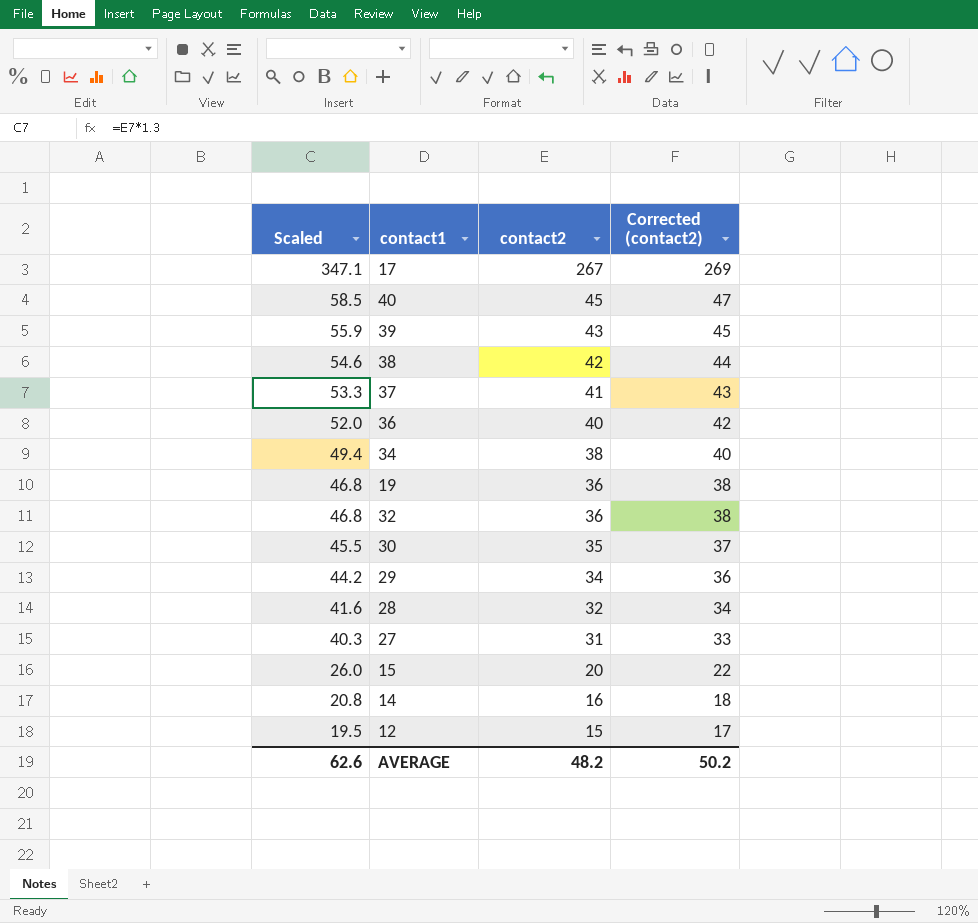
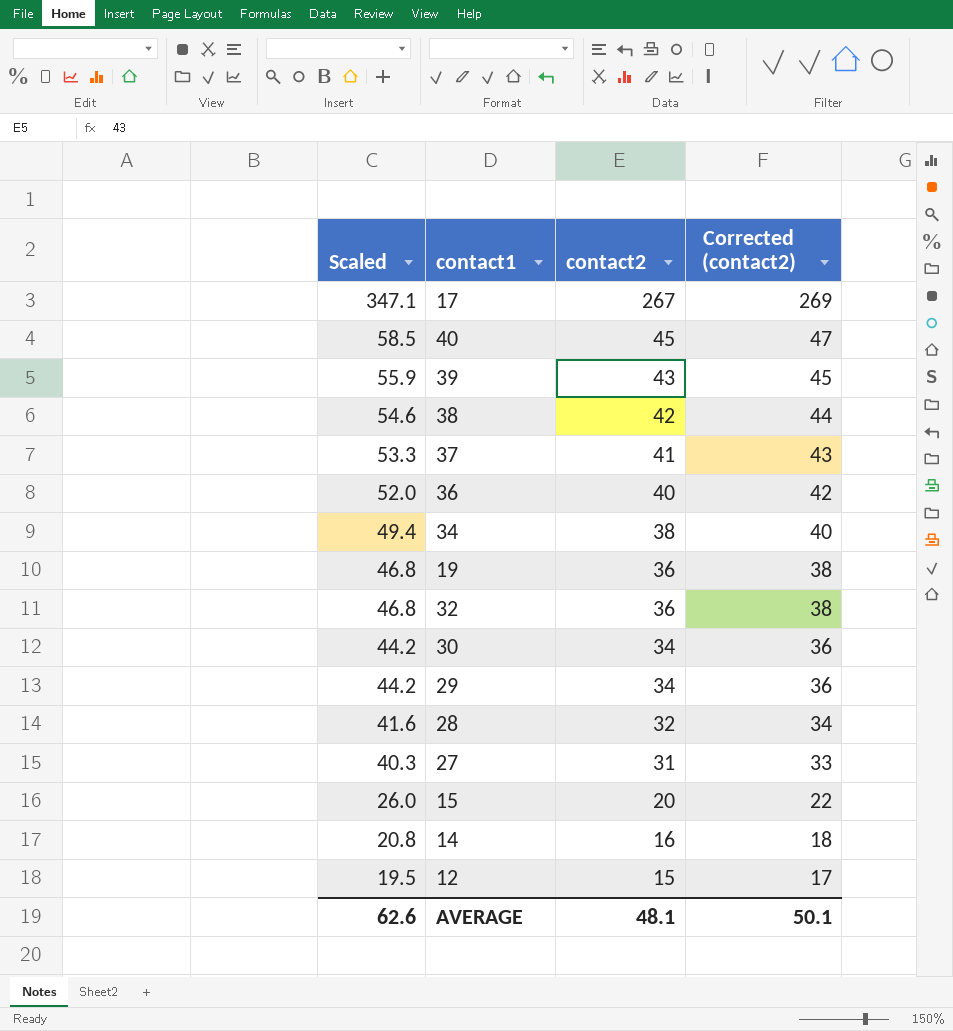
30 | Scaled: 45.5 -> 44.2
30 | contact2: 35 -> 34
30 | Corrected (contact2): 37 -> 36
AVERAGE | contact2: 48.2 -> 48.1
AVERAGE | Corrected (contact2): 50.2 -> 50.1

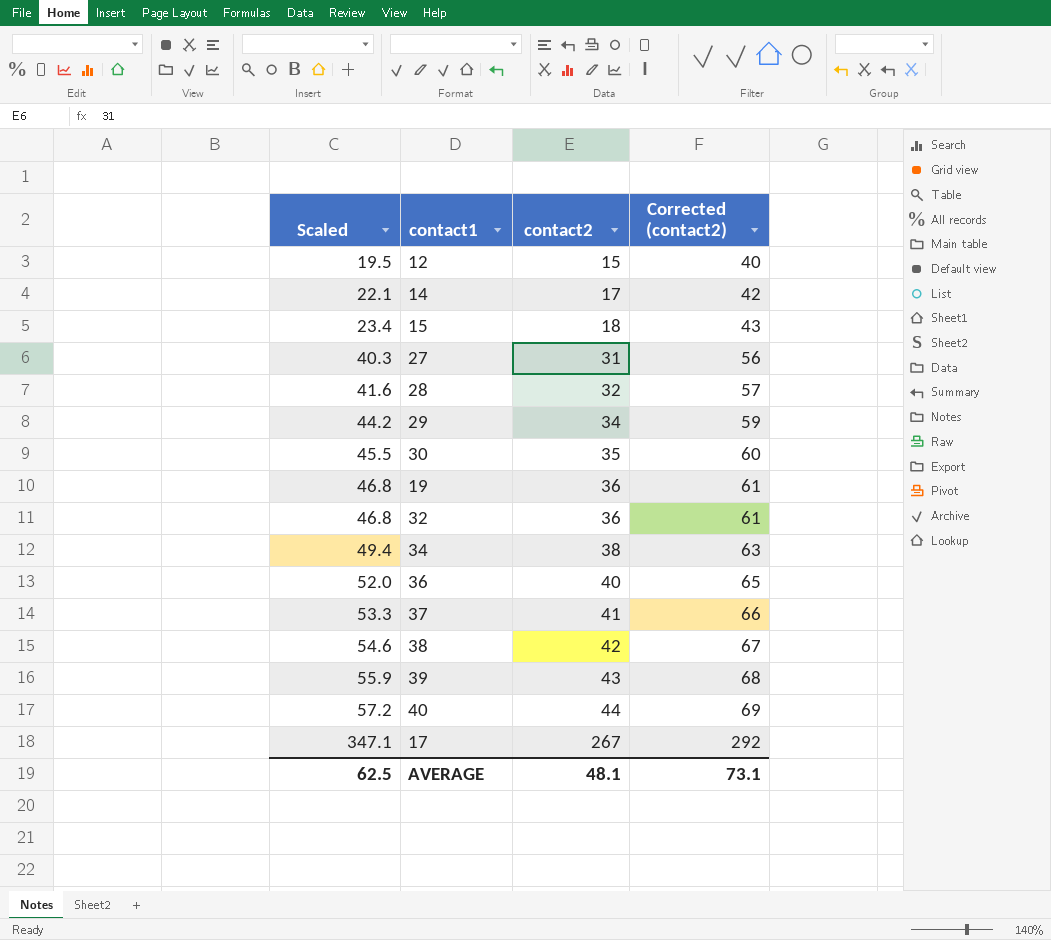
row order: Scaled descending -> Scaled ascending
column Corrected (contact2) | formula: [contact2] + 2 -> [contact2] + 25
14 | Scaled: 20.8 -> 22.1
14 | contact2: 16 -> 17
15 | Scaled: 26.0 -> 23.4
15 | contact2: 20 -> 18
30 | Scaled: 44.2 -> 45.5
30 | contact2: 34 -> 35
40 | Scaled: 58.5 -> 57.2
40 | contact2: 45 -> 44
AVERAGE | Scaled: 62.6 -> 62.5
AVERAGE | Corrected (contact2): 50.1 -> 73.1

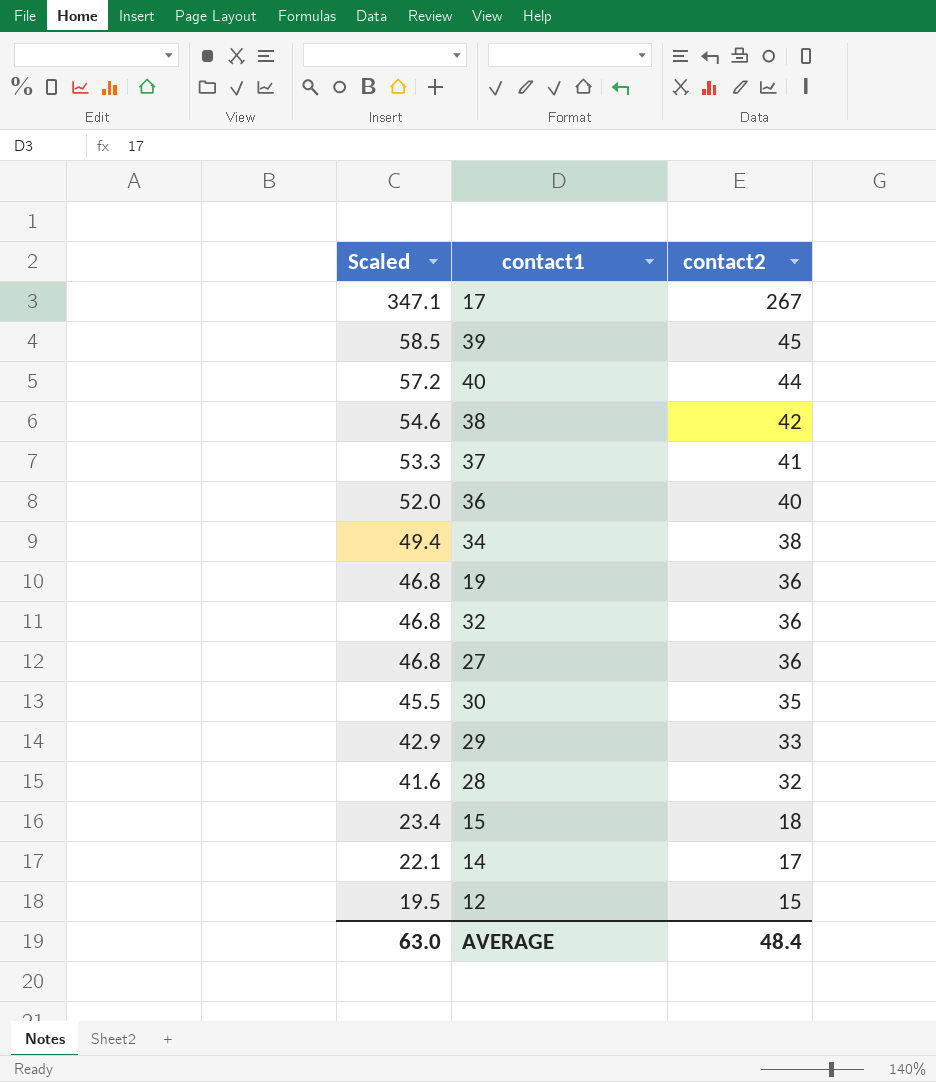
row order: Scaled ascending -> Scaled descending
column Corrected (contact2) | formula: [contact2] + 25 -> none
39 | Scaled: 55.9 -> 58.5
39 | contact2: 43 -> 45
27 | Scaled: 40.3 -> 46.8
27 | contact2: 31 -> 36
29 | Scaled: 44.2 -> 42.9
29 | contact2: 34 -> 33
AVERAGE | Scaled: 62.5 -> 63.0
AVERAGE | contact2: 48.1 -> 48.4

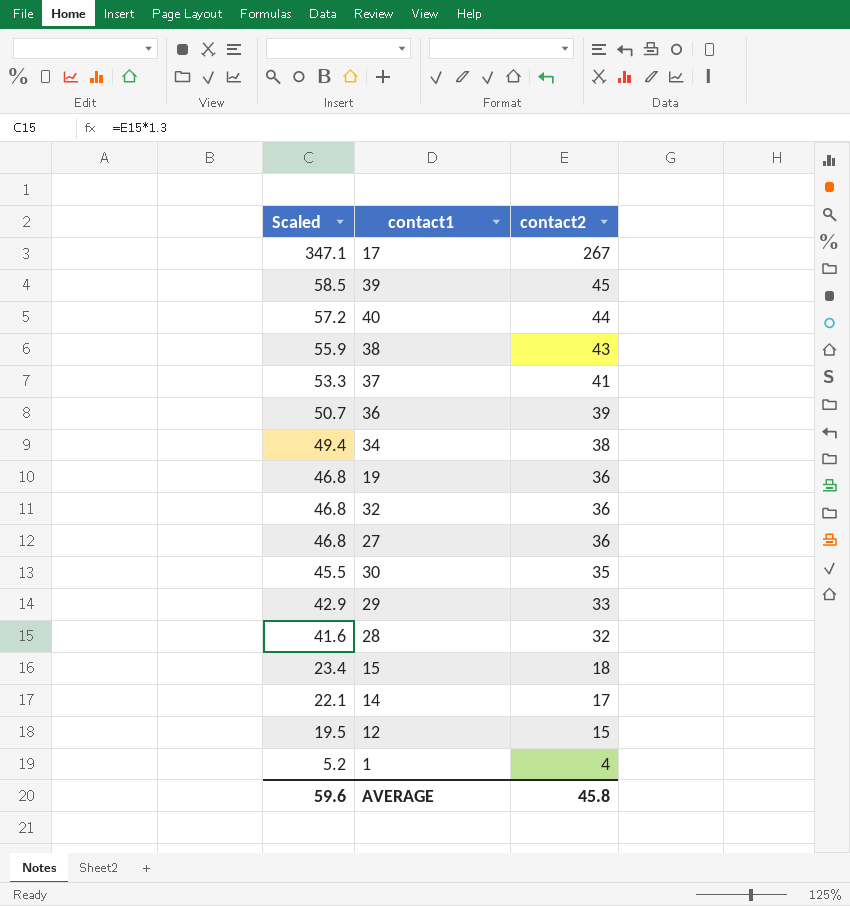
38 | Scaled: 54.6 -> 55.9
38 | contact2: 42 -> 43
36 | Scaled: 52.0 -> 50.7
36 | contact2: 40 -> 39
row 1: none -> 5.2 | 4
AVERAGE | Scaled: 63.0 -> 59.6
AVERAGE | contact2: 48.4 -> 45.8

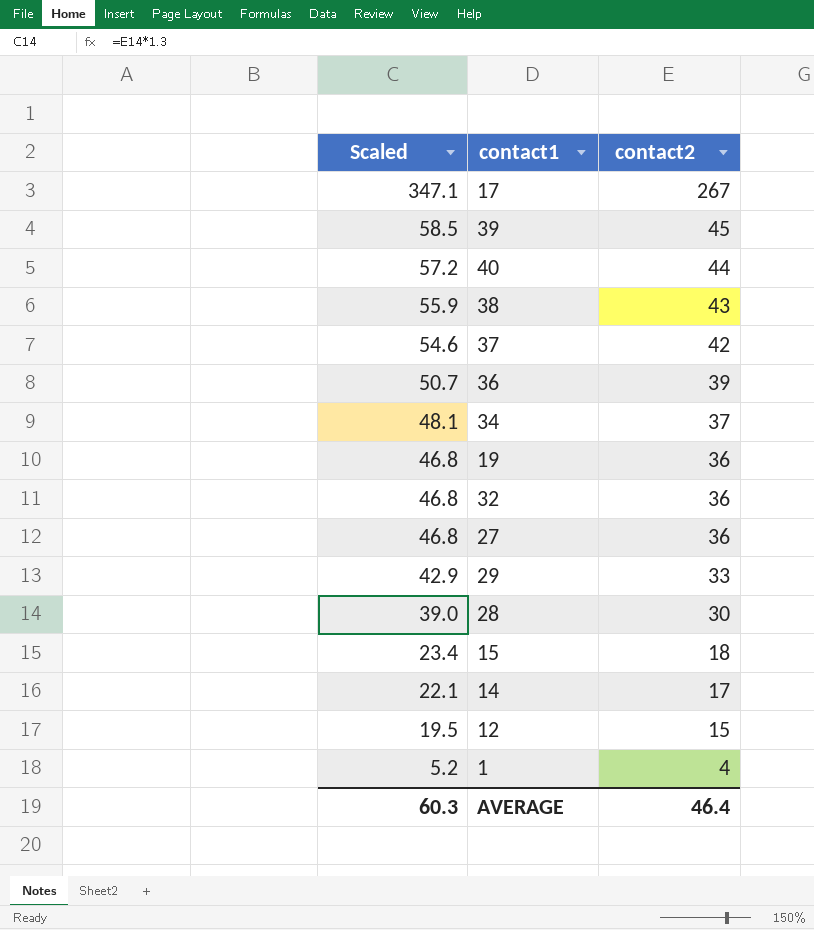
row 30: 45.5 | 35 -> none
37 | Scaled: 53.3 -> 54.6
37 | contact2: 41 -> 42
34 | Scaled: 49.4 -> 48.1
34 | contact2: 38 -> 37
28 | Scaled: 41.6 -> 39.0
28 | contact2: 32 -> 30
AVERAGE | Scaled: 59.6 -> 60.3
AVERAGE | contact2: 45.8 -> 46.4

